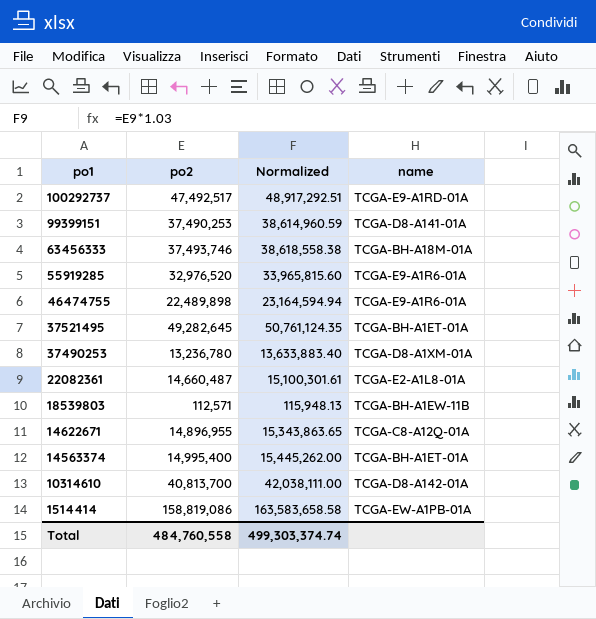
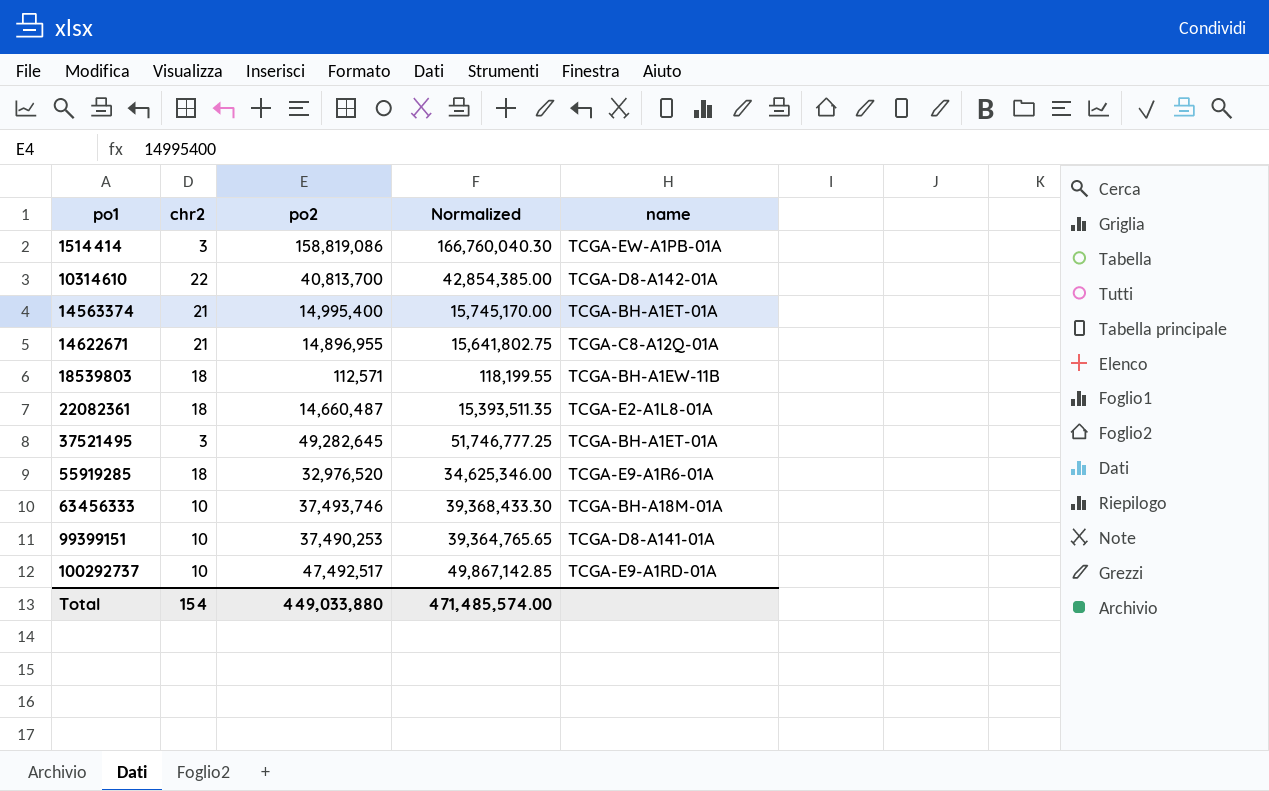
row order: po1 descending -> po1 ascending
column chr2 | position: none -> 2
column Normalized | formula: [po2] * 1.03 -> [po2] * 1.05
row 46474755: 22,489,898 | 23,164,594.94 | TCGA-E9-A1R6-01A -> none
row 37490253: 13,236,780 | 13,633,883.40 | TCGA-D8-A1XM-01A -> none
Total | po2: 484,760,558 -> 449,033,880
Total | Normalized: 499,303,374.74 -> 471,485,574.00

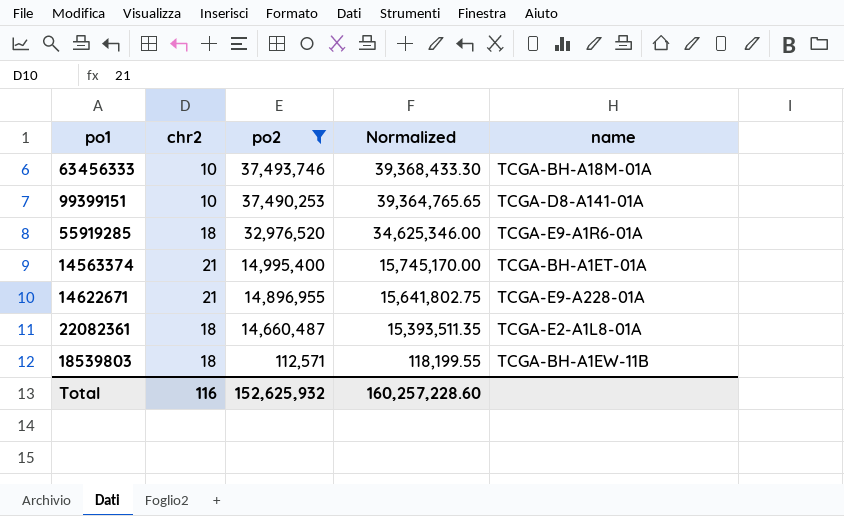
filter: none -> po2 <= 37,493,746
row order: po1 ascending -> po2 descending
14622671 | name: TCGA-C8-A12Q-01A -> TCGA-E9-A228-01A
Total | chr2: 154 -> 116
Total | po2: 449,033,880 -> 152,625,932
Total | Normalized: 471,485,574.00 -> 160,257,228.60

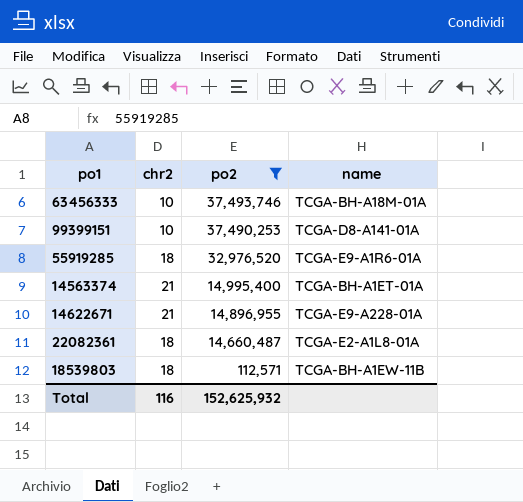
column Normalized | formula: [po2] * 1.05 -> none

